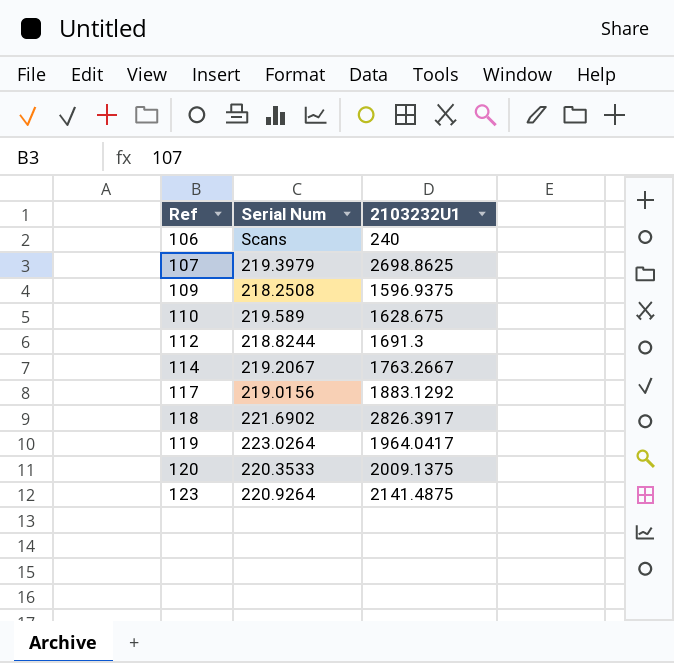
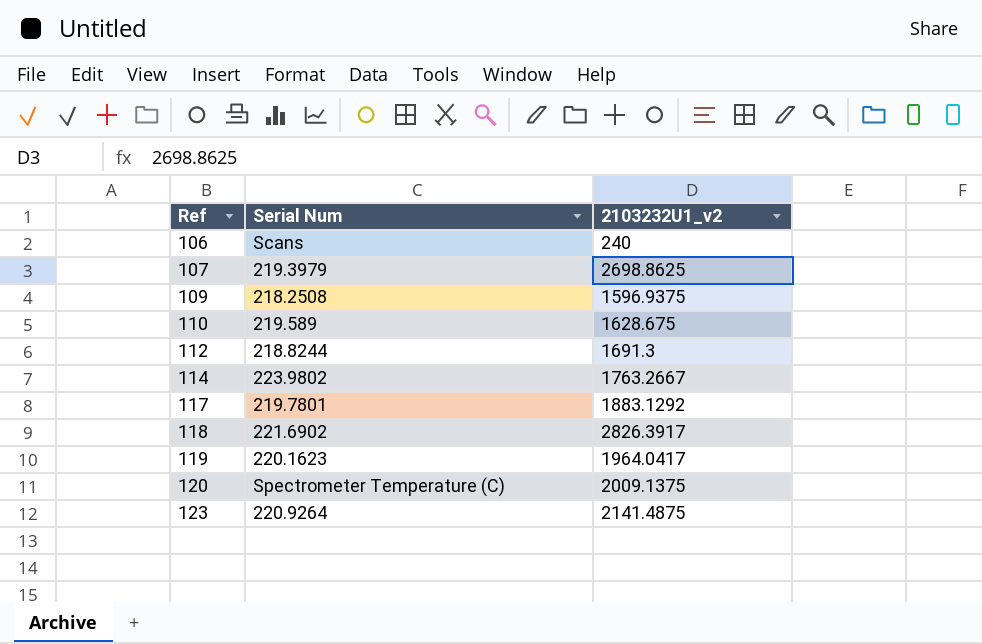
column name: 2103232U1 -> 2103232U1_v2
114 | Serial Num: 219.2067 -> 223.9802
117 | Serial Num: 219.0156 -> 219.7801
119 | Serial Num: 223.0264 -> 220.1623
120 | Serial Num: 220.3533 -> Spectrometer Temperature (C)

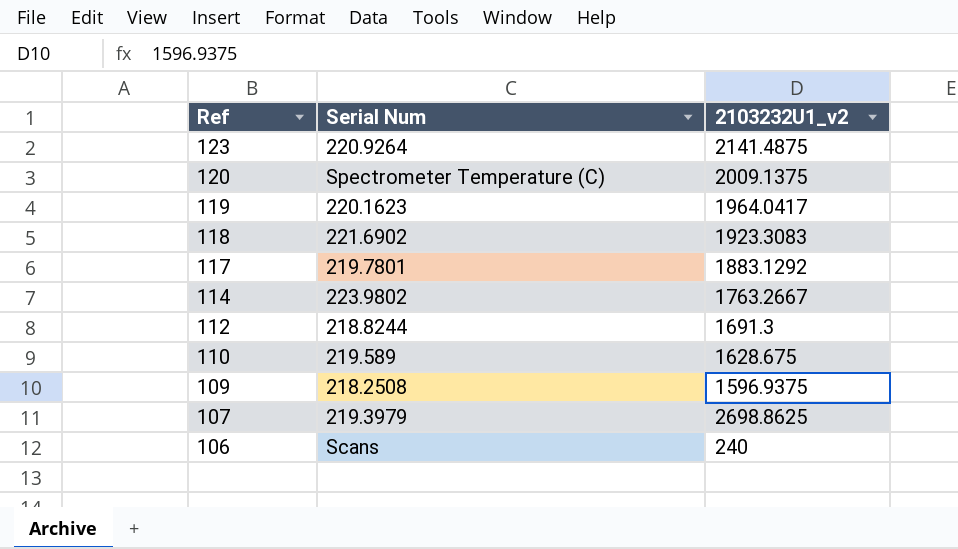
row order: Ref ascending -> Ref descending
118 | 2103232U1_v2: 2826.3917 -> 1923.3083

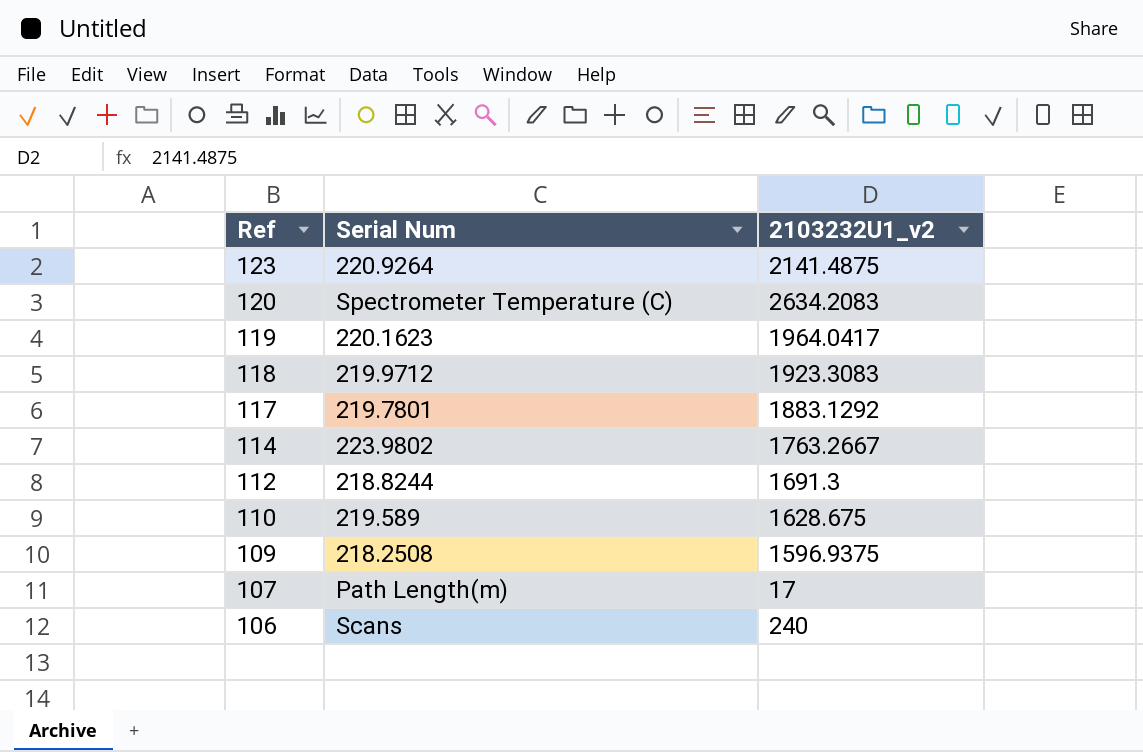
120 | 2103232U1_v2: 2009.1375 -> 2634.2083
118 | Serial Num: 221.6902 -> 219.9712
107 | Serial Num: 219.3979 -> Path Length(m)
107 | 2103232U1_v2: 2698.8625 -> 17

